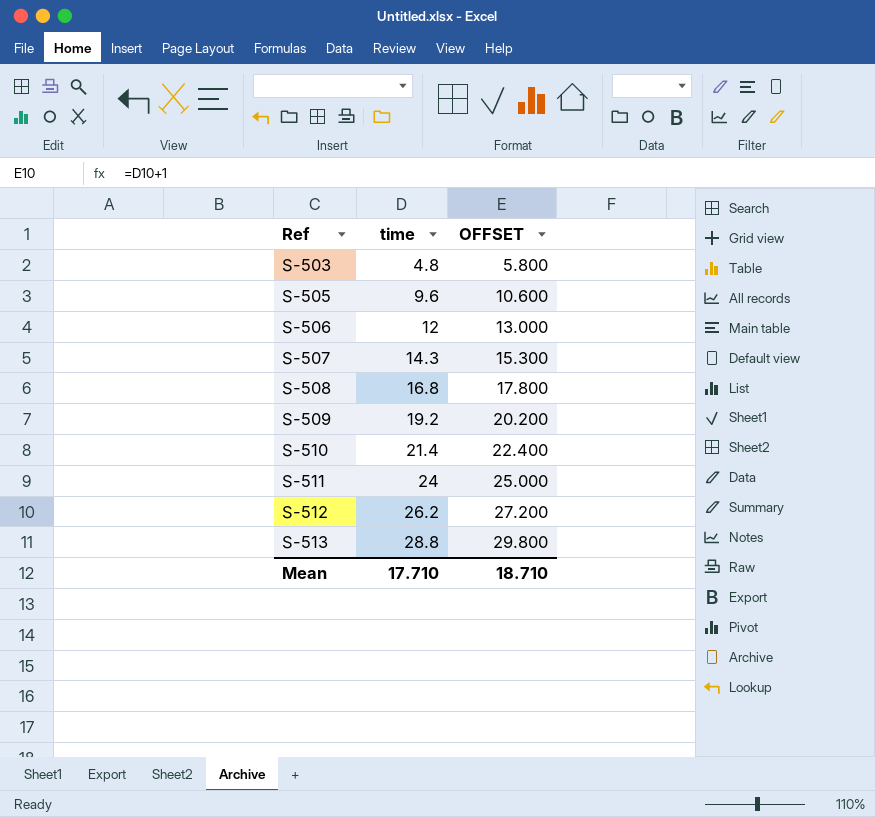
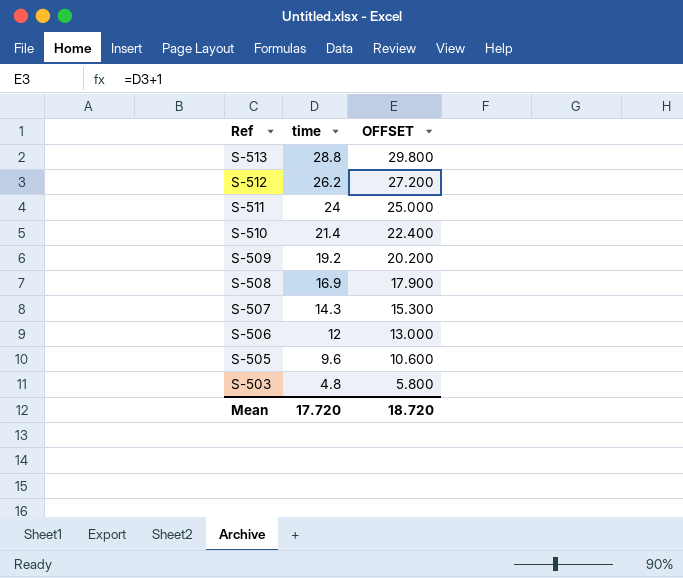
row order: Ref ascending -> Ref descending
S-508 | time: 16.8 -> 16.9
S-508 | OFFSET: 17.800 -> 17.900
Mean | time: 17.710 -> 17.720
Mean | OFFSET: 18.710 -> 18.720

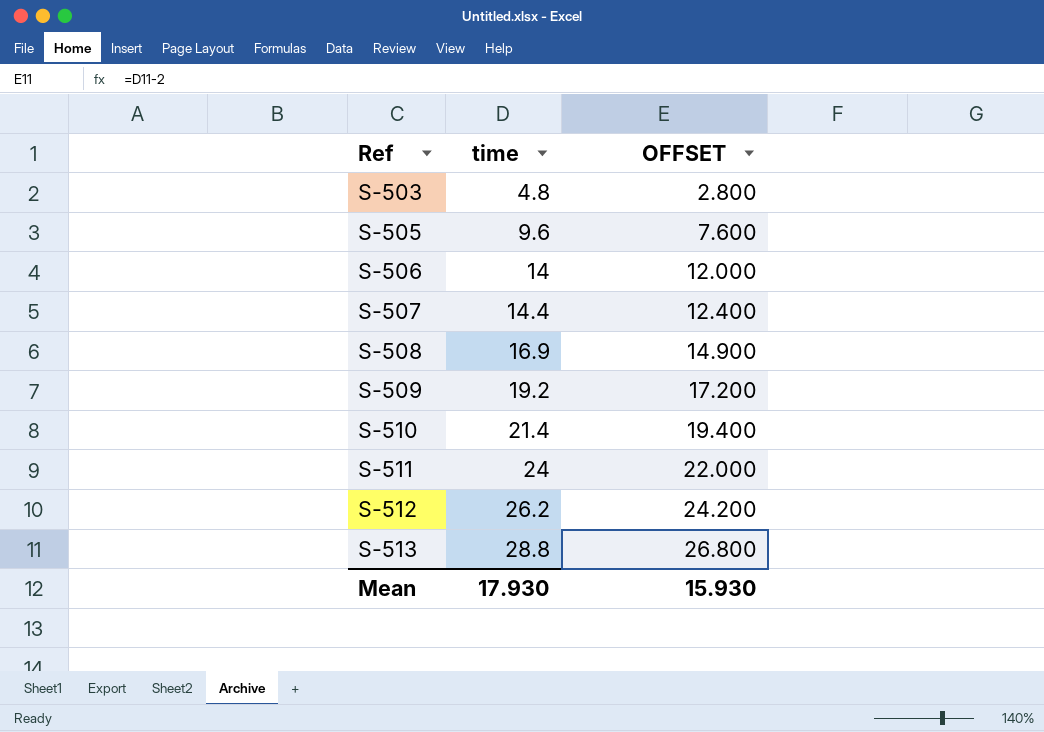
row order: Ref descending -> Ref ascending
column OFFSET | formula: [time] + 1 -> [time] - 2
S-506 | time: 12 -> 14
S-507 | time: 14.3 -> 14.4
Mean | time: 17.720 -> 17.930
Mean | OFFSET: 18.720 -> 15.930

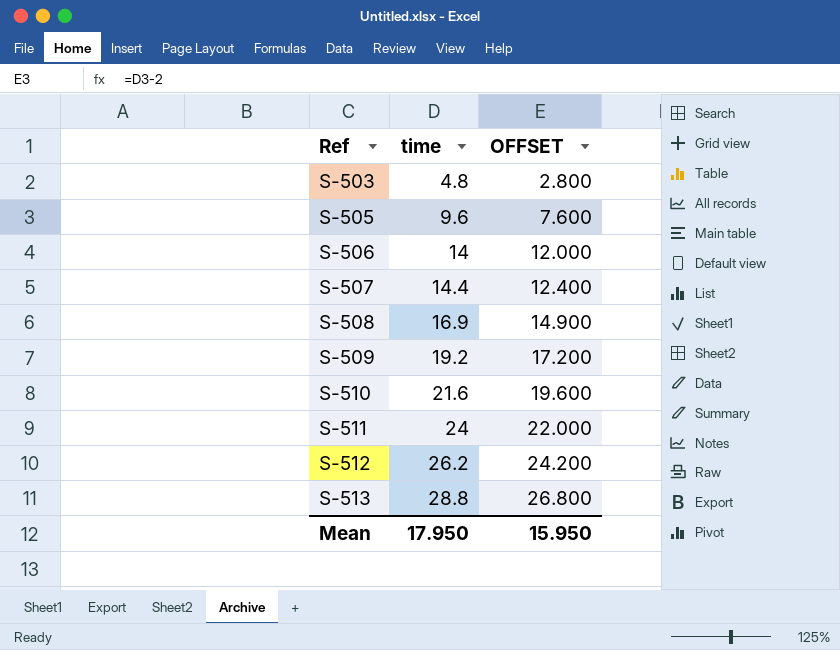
S-510 | time: 21.4 -> 21.6
S-510 | OFFSET: 19.400 -> 19.600
Mean | time: 17.930 -> 17.950
Mean | OFFSET: 15.930 -> 15.950

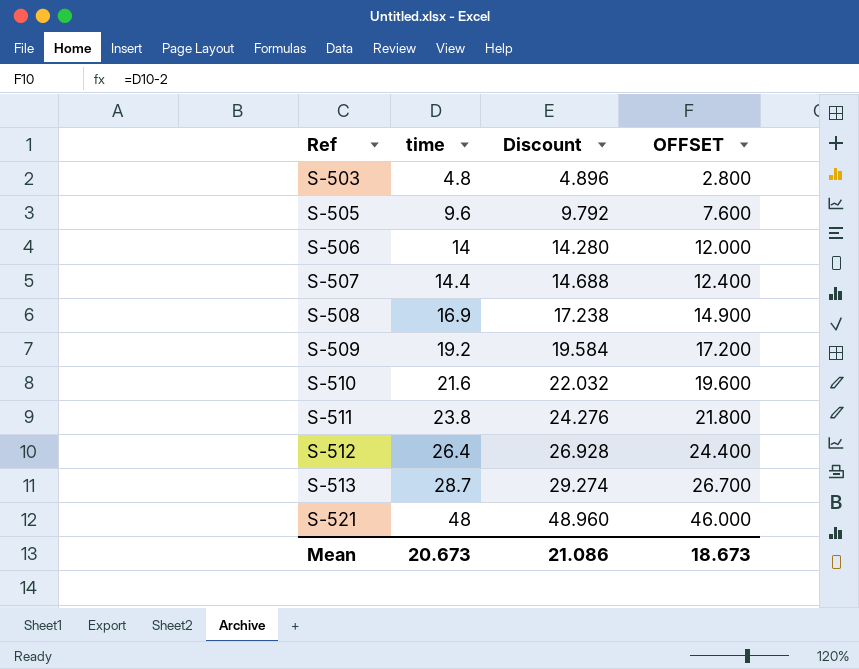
column Discount | formula: none -> [time] * 1.02
S-511 | time: 24 -> 23.8
S-511 | OFFSET: 22.000 -> 21.800
S-512 | time: 26.2 -> 26.4
S-512 | OFFSET: 24.200 -> 24.400
S-513 | time: 28.8 -> 28.7
S-513 | OFFSET: 26.800 -> 26.700
row S-521: none -> 48 | 48.960 | 46.000
Mean | time: 17.950 -> 20.673
Mean | OFFSET: 15.950 -> 18.673

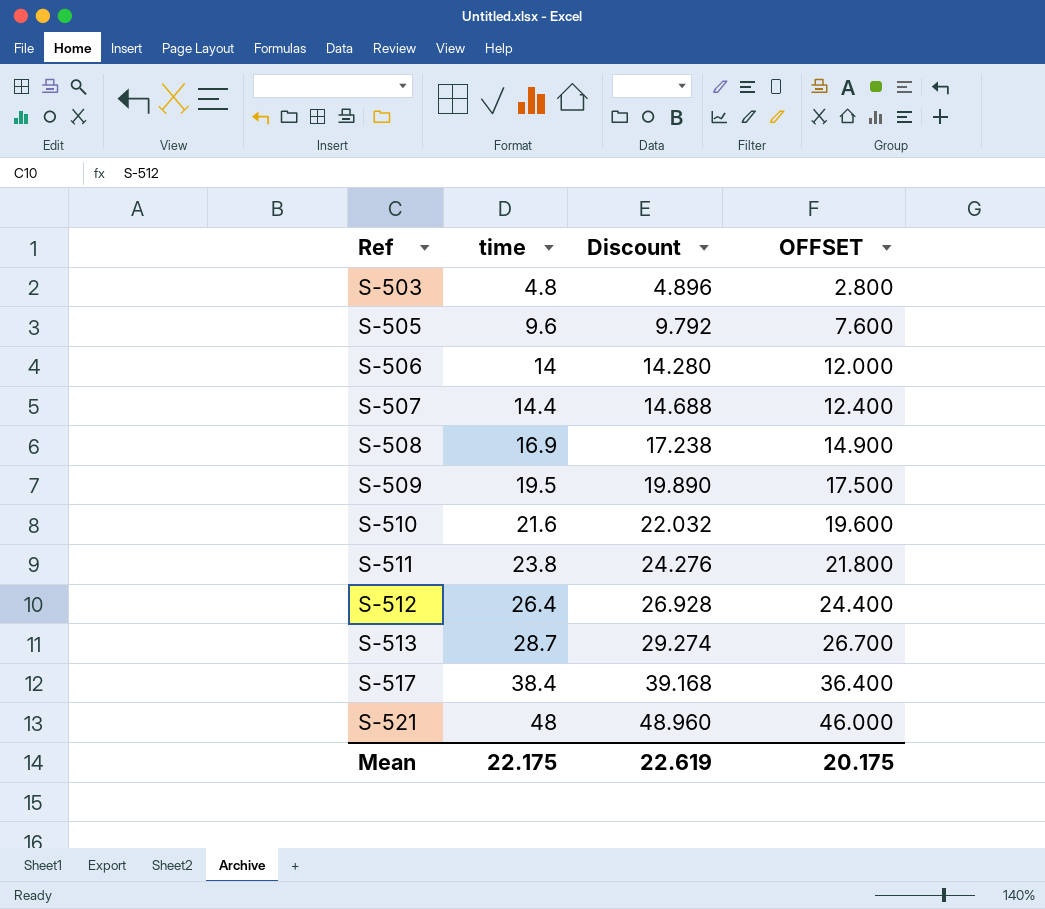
S-509 | time: 19.2 -> 19.5
S-509 | Discount: 19.584 -> 19.890
S-509 | OFFSET: 17.200 -> 17.500
row S-517: none -> 38.4 | 39.168 | 36.400
Mean | time: 20.673 -> 22.175
Mean | Discount: 21.086 -> 22.619
Mean | OFFSET: 18.673 -> 20.175

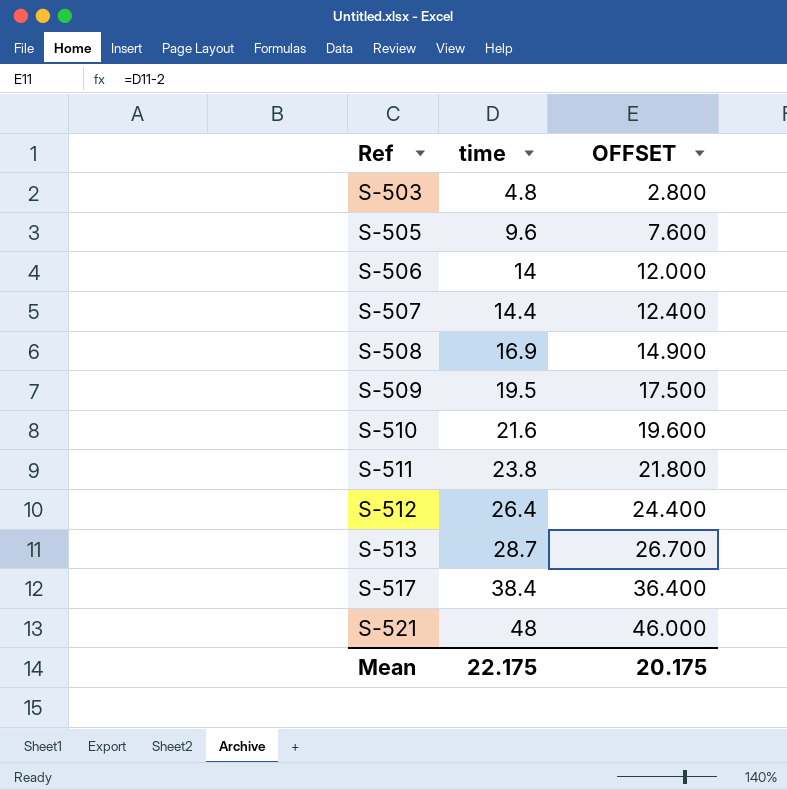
column Discount | formula: [time] * 1.02 -> none

